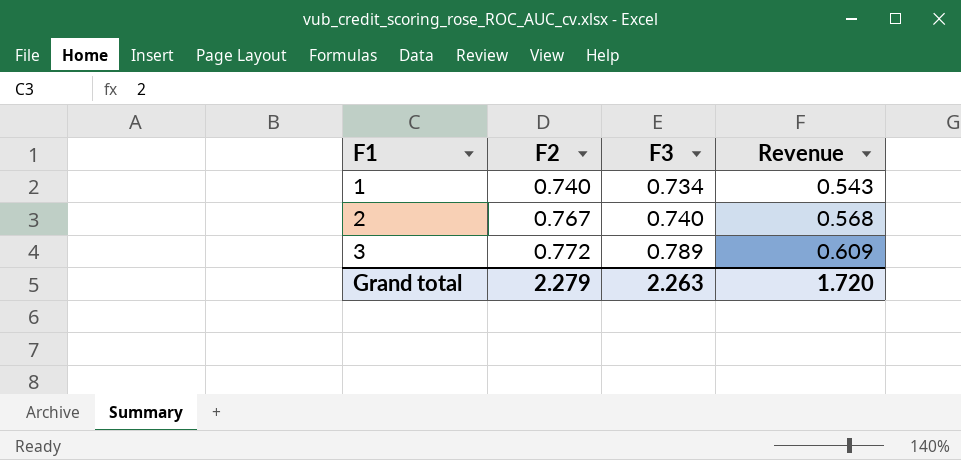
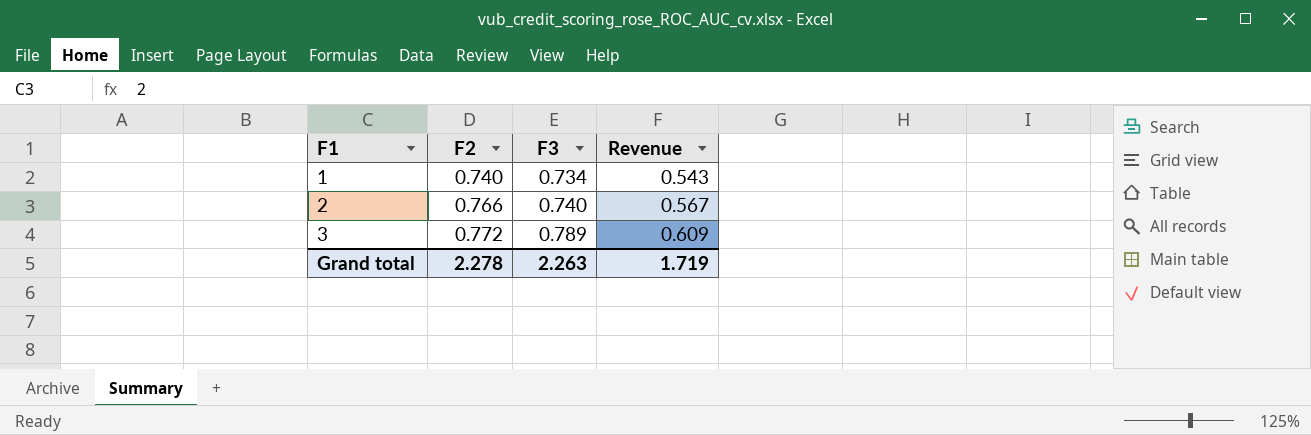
2 | F2: 0.767 -> 0.766
2 | Revenue: 0.568 -> 0.567
Grand total | F2: 2.279 -> 2.278
Grand total | Revenue: 1.720 -> 1.719

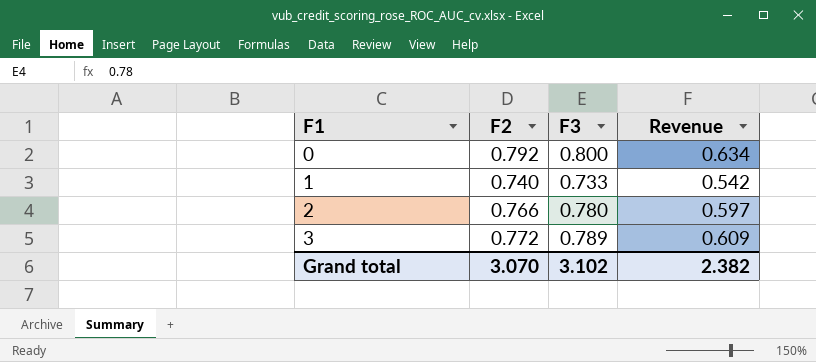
row 0: none -> 0.792 | 0.800 | 0.634
1 | F3: 0.734 -> 0.733
1 | Revenue: 0.543 -> 0.542
2 | F3: 0.740 -> 0.780
2 | Revenue: 0.567 -> 0.597
Grand total | F2: 2.278 -> 3.070
Grand total | F3: 2.263 -> 3.102
Grand total | Revenue: 1.719 -> 2.382

